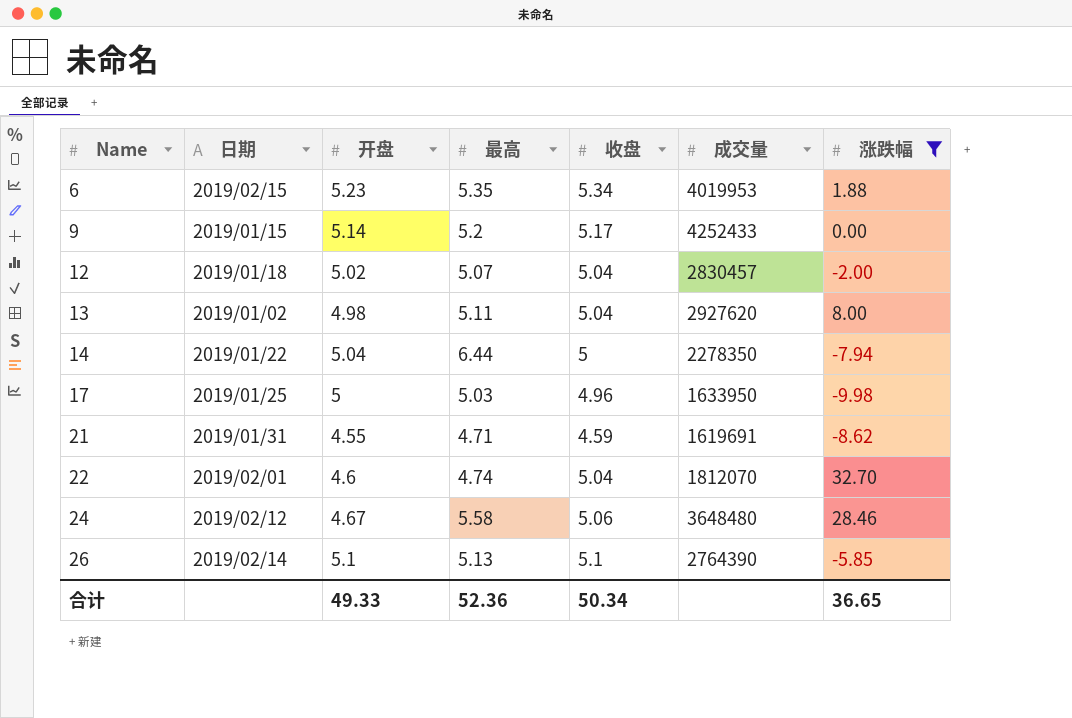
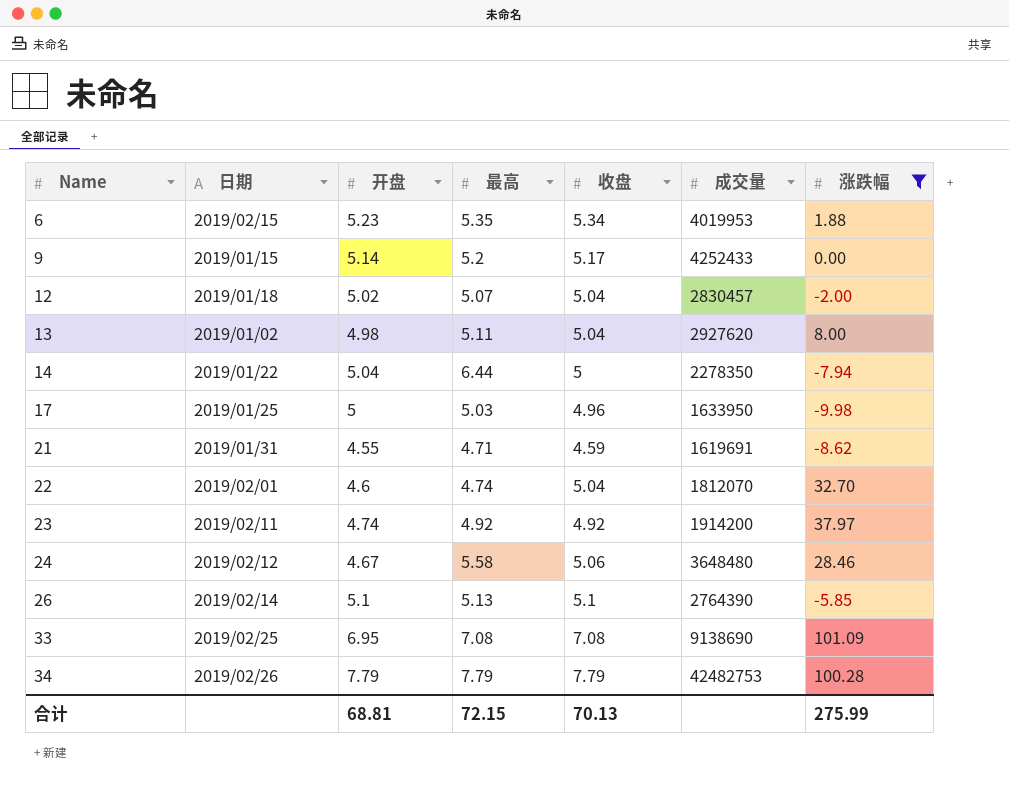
row 23: none -> 2019/02/11 | 4.74 | 4.92 | 4.92 | 1914200 | 37.97
row 33: none -> 2019/02/25 | 6.95 | 7.08 | 7.08 | 9138690 | 101.09
row 34: none -> 2019/02/26 | 7.79 | 7.79 | 7.79 | 42482753 | 100.28
合计 | 开盘: 49.33 -> 68.81
合计 | 最高: 52.36 -> 72.15
合计 | 收盘: 50.34 -> 70.13
合计 | 涨跌幅: 36.65 -> 275.99

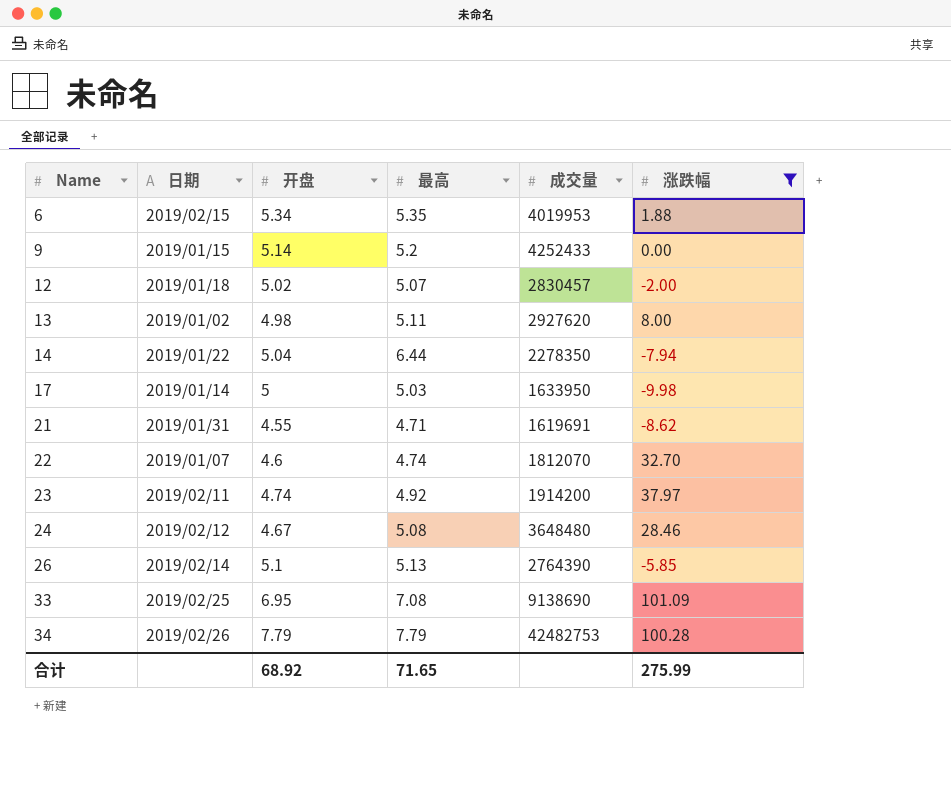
column 收盘 | position: 5 -> none
6 | 开盘: 5.23 -> 5.34
17 | 日期: 2019/01/25 -> 2019/01/14
22 | 日期: 2019/02/01 -> 2019/01/07
24 | 最高: 5.58 -> 5.08
合计 | 开盘: 68.81 -> 68.92
合计 | 最高: 72.15 -> 71.65

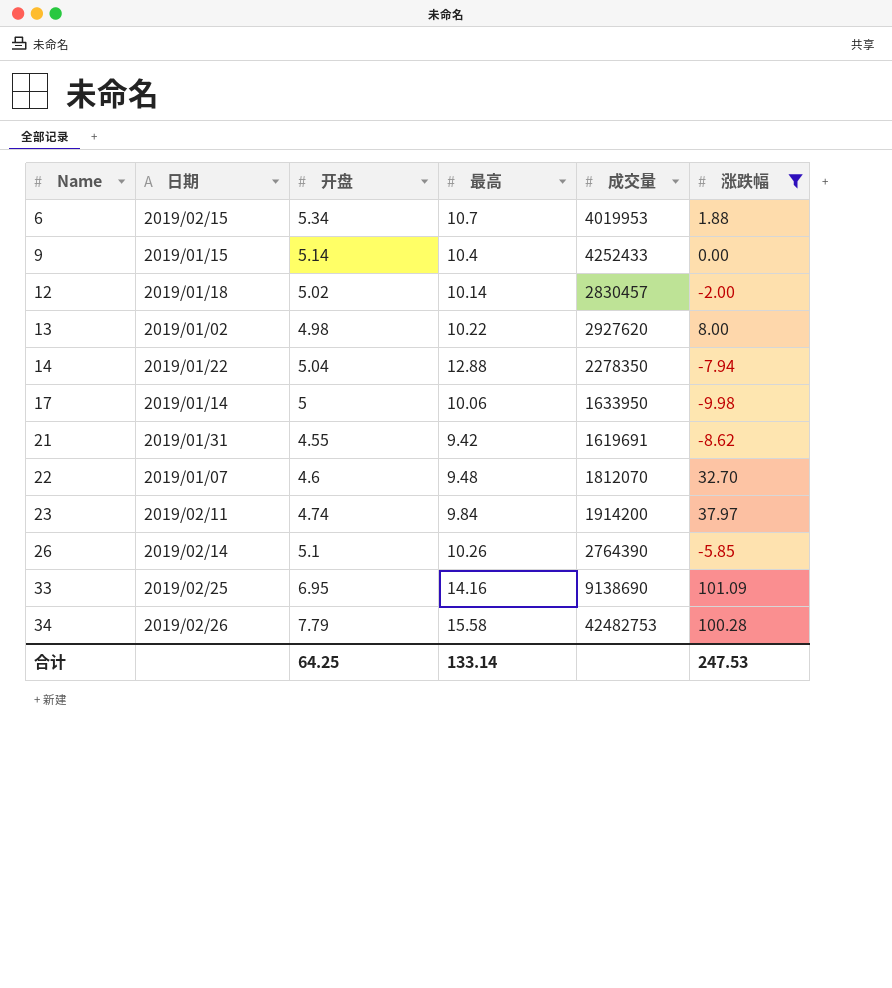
row 24: 2019/02/12 | 4.67 | 5.08 | 3648480 | 28.46 -> none
6 | 最高: 5.35 -> 10.7
9 | 最高: 5.2 -> 10.4
12 | 最高: 5.07 -> 10.14
13 | 最高: 5.11 -> 10.22
14 | 最高: 6.44 -> 12.88
17 | 最高: 5.03 -> 10.06
21 | 最高: 4.71 -> 9.42
22 | 最高: 4.74 -> 9.48
23 | 最高: 4.92 -> 9.84
26 | 最高: 5.13 -> 10.26
33 | 最高: 7.08 -> 14.16
34 | 最高: 7.79 -> 15.58
合计 | 开盘: 68.92 -> 64.25
合计 | 最高: 71.65 -> 133.14
合计 | 涨跌幅: 275.99 -> 247.53

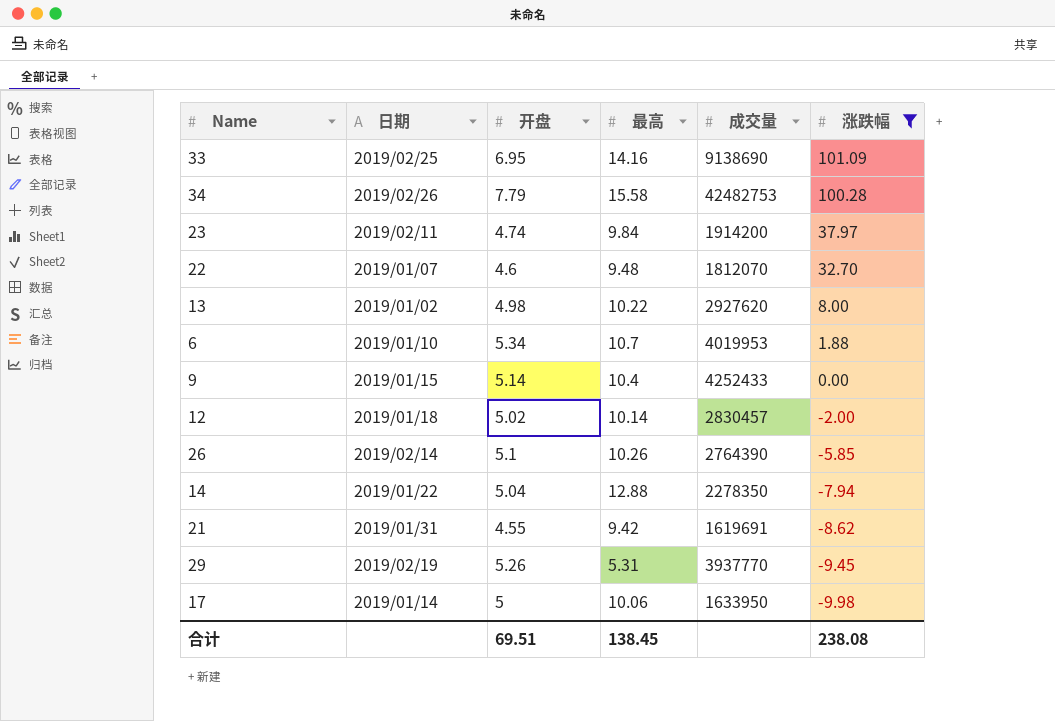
row order: Name ascending -> 涨跌幅 descending
6 | 日期: 2019/02/15 -> 2019/01/10
row 29: none -> 2019/02/19 | 5.26 | 5.31 | 3937770 | -9.45
合计 | 开盘: 64.25 -> 69.51
合计 | 最高: 133.14 -> 138.45
合计 | 涨跌幅: 247.53 -> 238.08

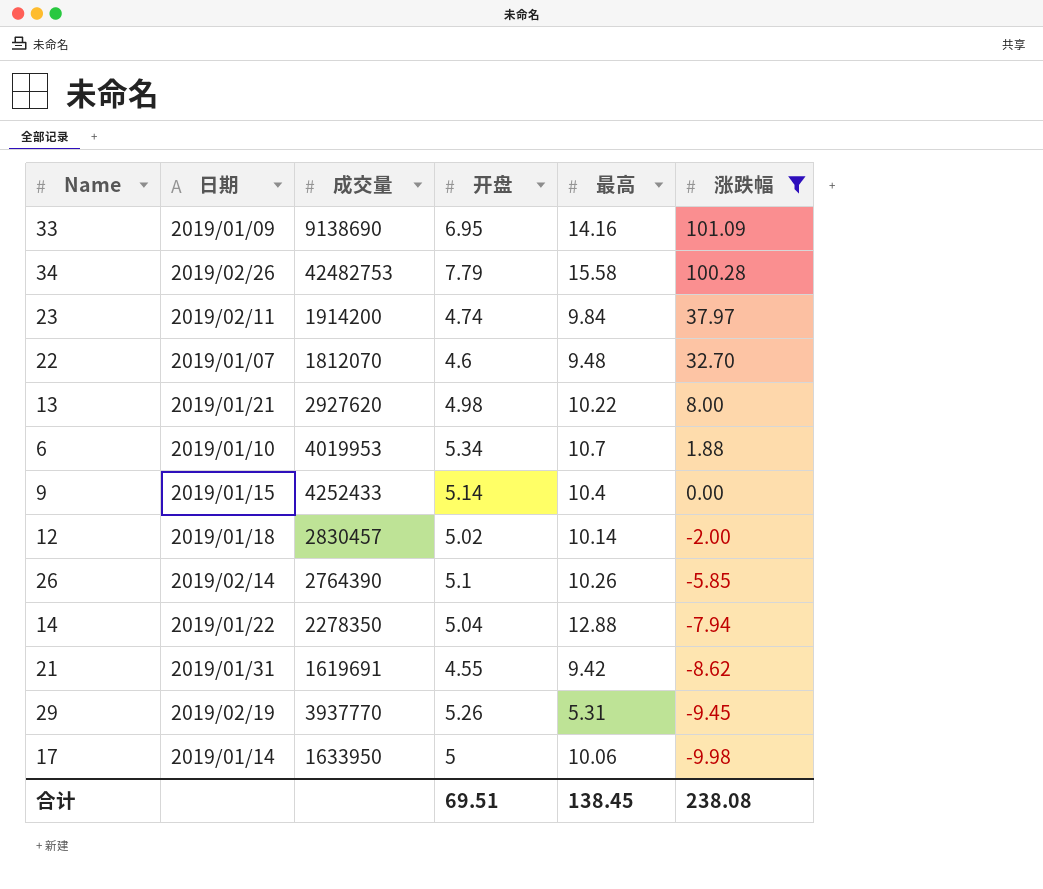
column 成交量 | position: 5 -> 3
33 | 日期: 2019/02/25 -> 2019/01/09
13 | 日期: 2019/01/02 -> 2019/01/21

